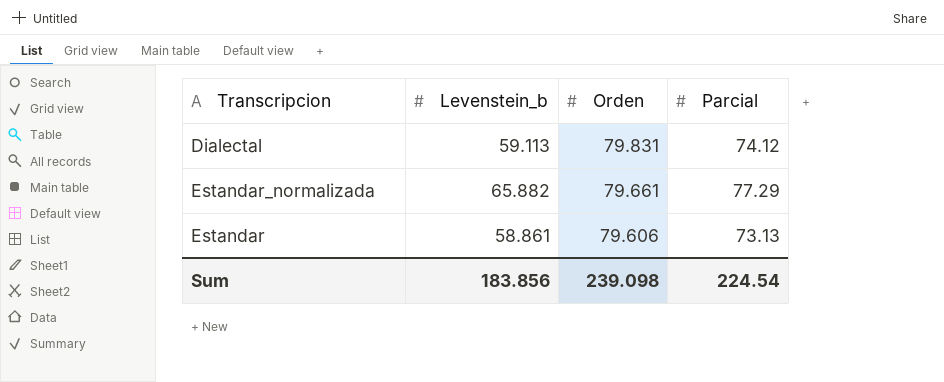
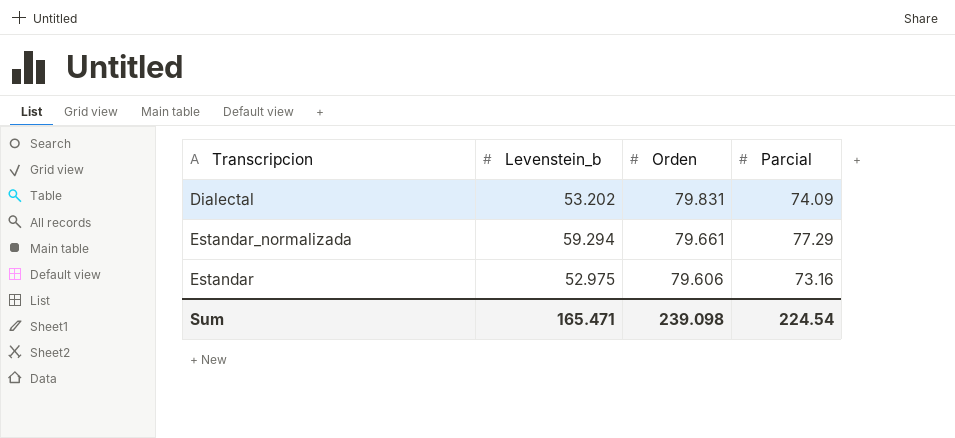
Dialectal | Levenstein_b: 59.113 -> 53.202
Dialectal | Parcial: 74.12 -> 74.09
Estandar_normalizada | Levenstein_b: 65.882 -> 59.294
Estandar | Levenstein_b: 58.861 -> 52.975
Estandar | Parcial: 73.13 -> 73.16
Sum | Levenstein_b: 183.856 -> 165.471

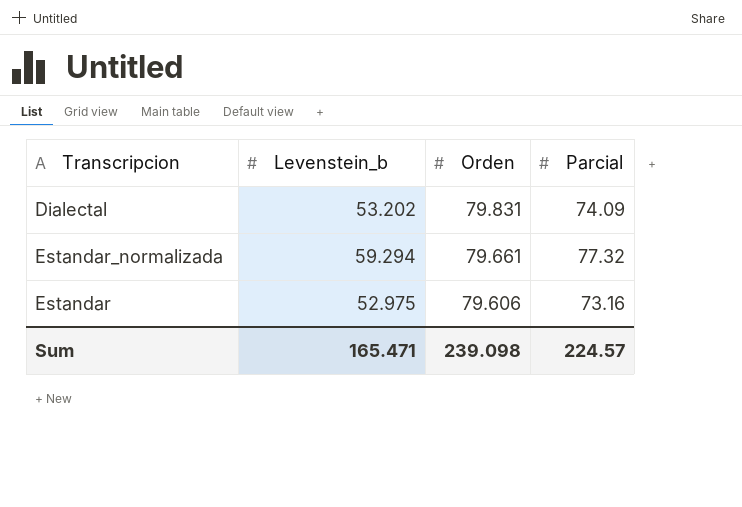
Estandar_normalizada | Parcial: 77.29 -> 77.32
Sum | Parcial: 224.54 -> 224.57

